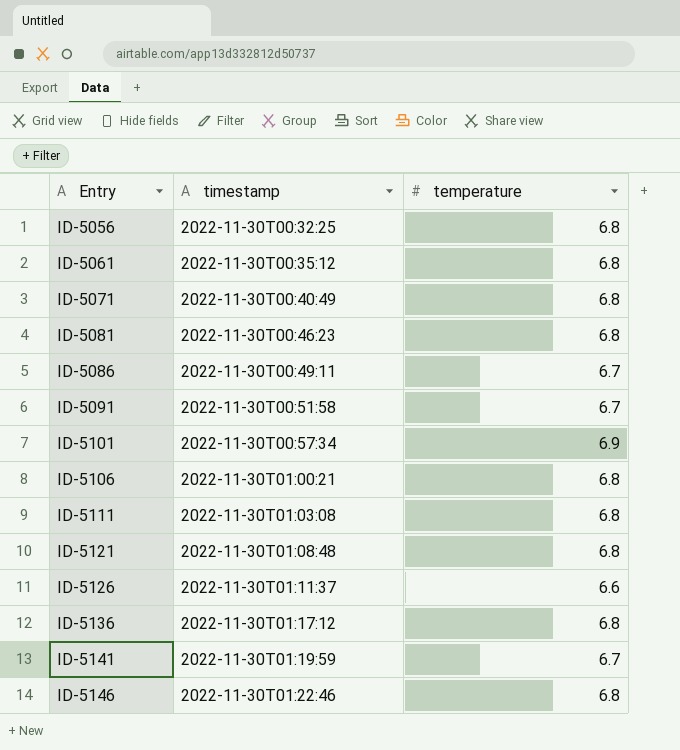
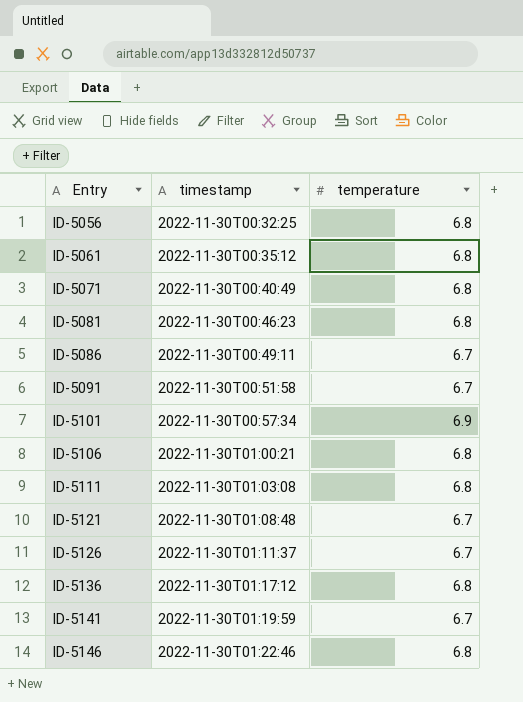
ID-5121 | temperature: 6.8 -> 6.7
ID-5126 | temperature: 6.6 -> 6.7

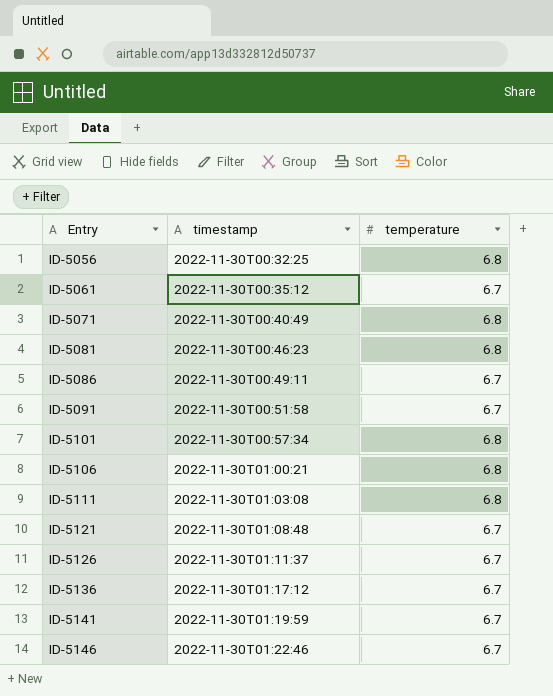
ID-5061 | temperature: 6.8 -> 6.7
ID-5101 | temperature: 6.9 -> 6.8
ID-5136 | temperature: 6.8 -> 6.7
ID-5146 | temperature: 6.8 -> 6.7

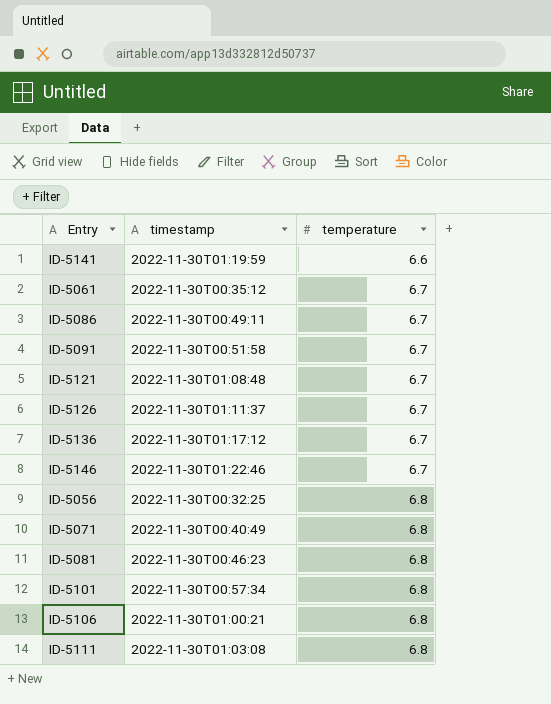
row order: Entry ascending -> temperature ascending
ID-5141 | temperature: 6.7 -> 6.6

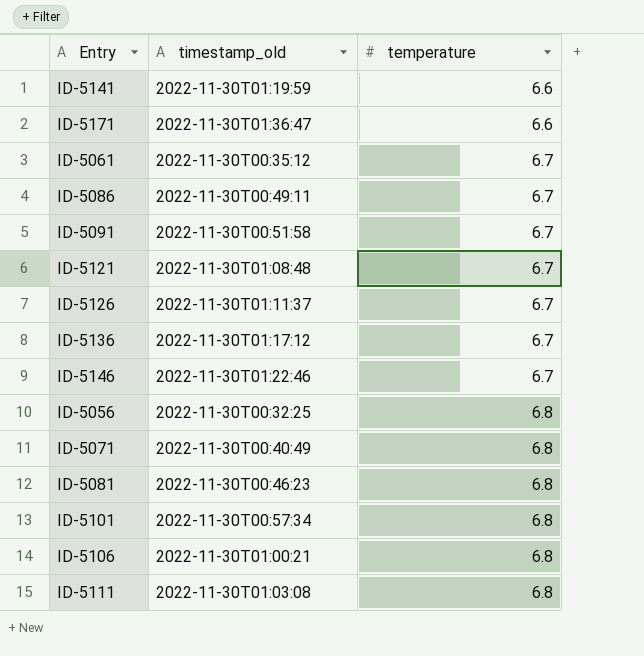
column name: timestamp -> timestamp_old
row ID-5171: none -> 2022-11-30T01:36:47 | 6.6

